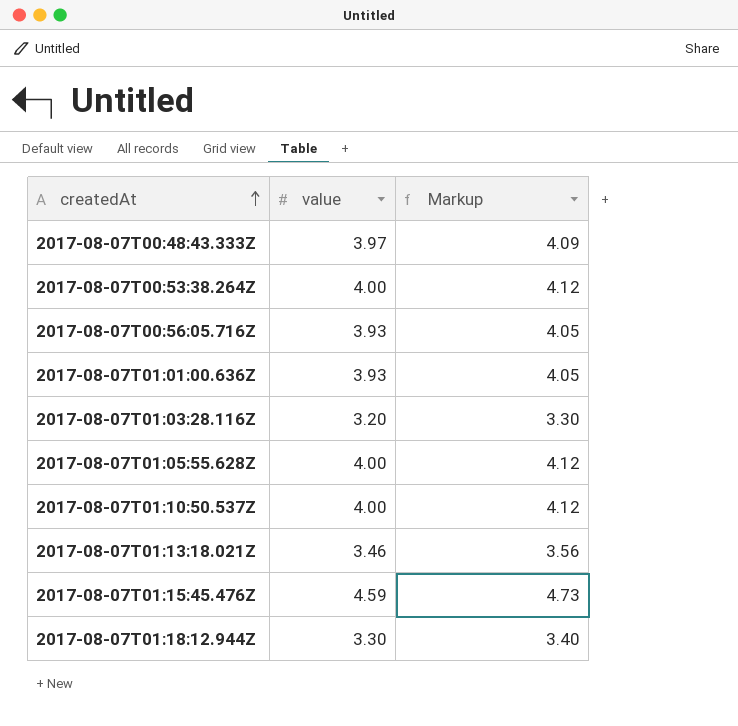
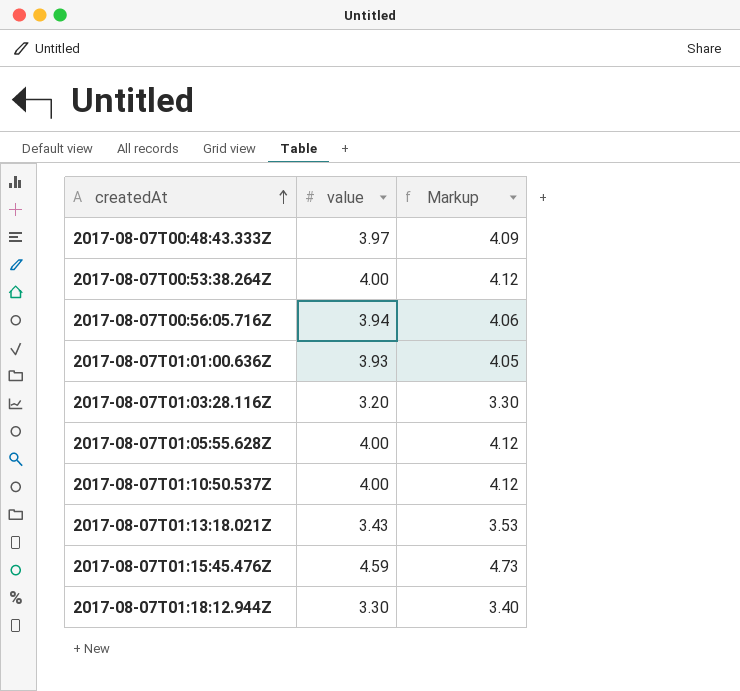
2017-08-07T00:56:05.716Z | value: 3.93 -> 3.94
2017-08-07T00:56:05.716Z | Markup: 4.05 -> 4.06
2017-08-07T01:13:18.021Z | value: 3.46 -> 3.43
2017-08-07T01:13:18.021Z | Markup: 3.56 -> 3.53

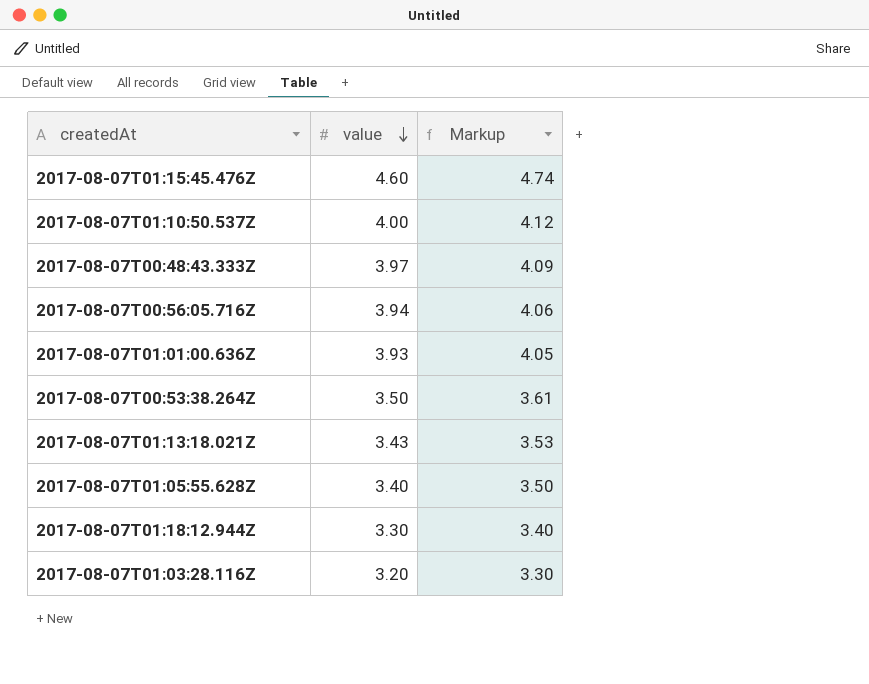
row order: createdAt ascending -> value descending
2017-08-07T01:15:45.476Z | value: 4.59 -> 4.60
2017-08-07T01:15:45.476Z | Markup: 4.73 -> 4.74
2017-08-07T00:53:38.264Z | value: 4.00 -> 3.50
2017-08-07T00:53:38.264Z | Markup: 4.12 -> 3.61
2017-08-07T01:05:55.628Z | value: 4.00 -> 3.40
2017-08-07T01:05:55.628Z | Markup: 4.12 -> 3.50

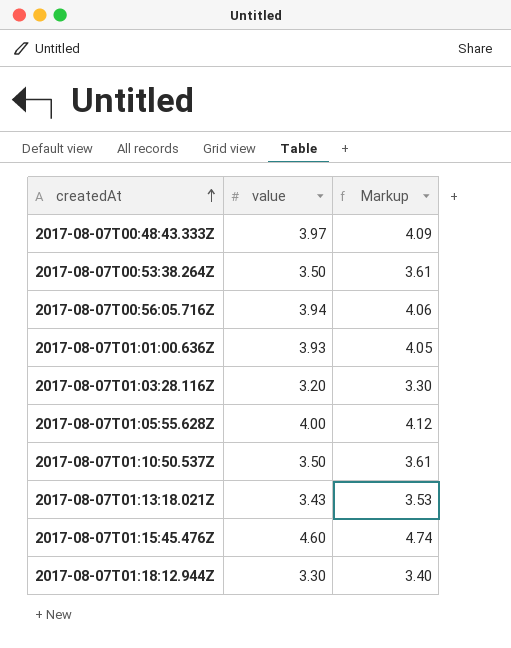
row order: value descending -> createdAt ascending
2017-08-07T01:05:55.628Z | value: 3.40 -> 4.00
2017-08-07T01:05:55.628Z | Markup: 3.50 -> 4.12
2017-08-07T01:10:50.537Z | value: 4.00 -> 3.50
2017-08-07T01:10:50.537Z | Markup: 4.12 -> 3.61

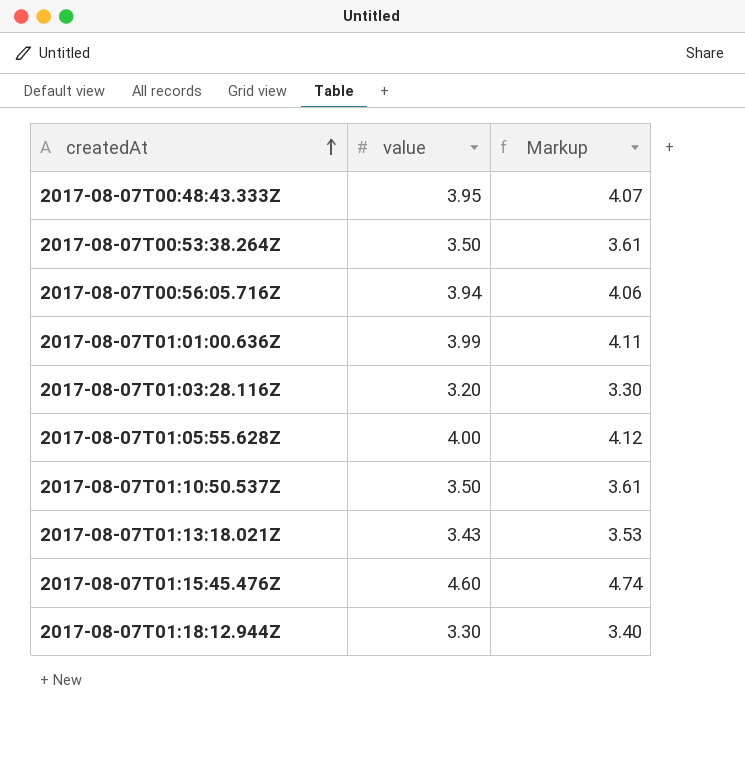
2017-08-07T00:48:43.333Z | value: 3.97 -> 3.95
2017-08-07T00:48:43.333Z | Markup: 4.09 -> 4.07
2017-08-07T01:01:00.636Z | value: 3.93 -> 3.99
2017-08-07T01:01:00.636Z | Markup: 4.05 -> 4.11

